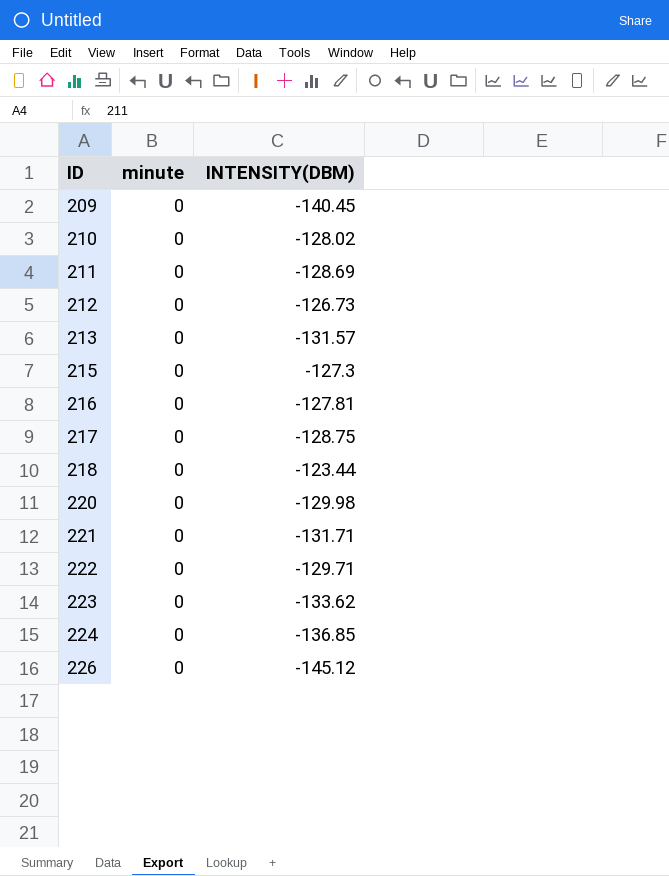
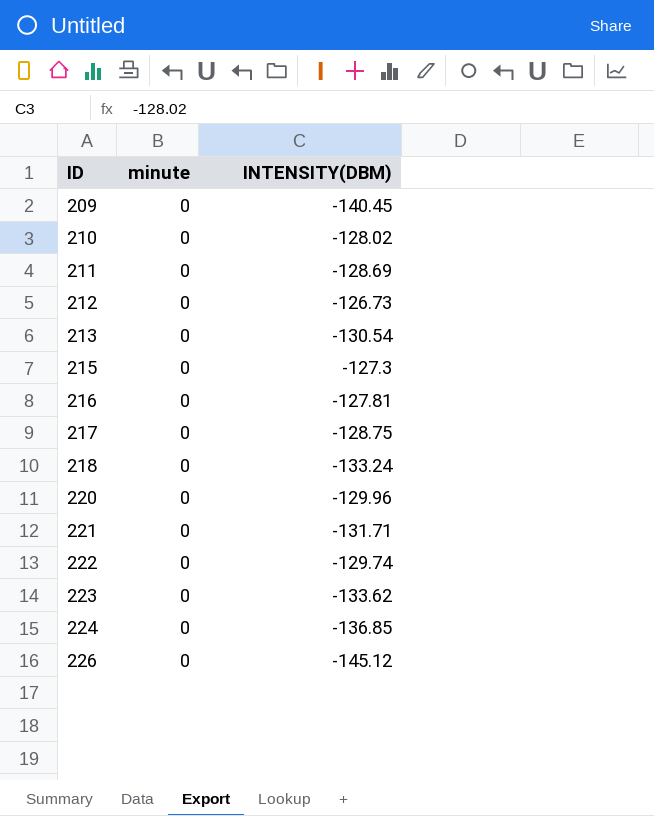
213 | INTENSITY(DBM): -131.57 -> -130.54
218 | INTENSITY(DBM): -123.44 -> -133.24
220 | INTENSITY(DBM): -129.98 -> -129.96
222 | INTENSITY(DBM): -129.71 -> -129.74

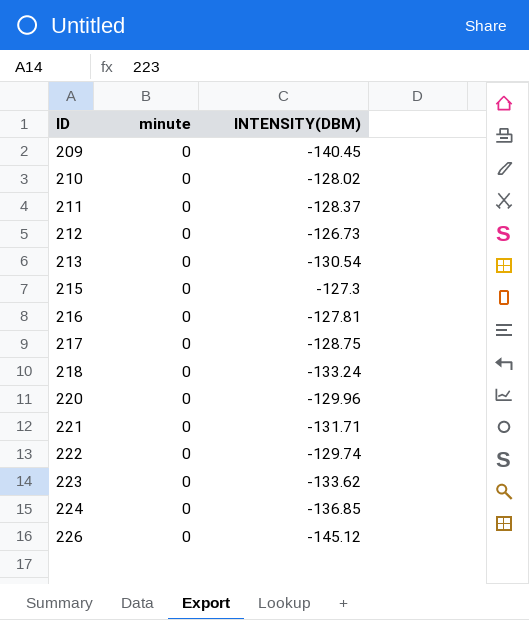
211 | INTENSITY(DBM): -128.69 -> -128.37

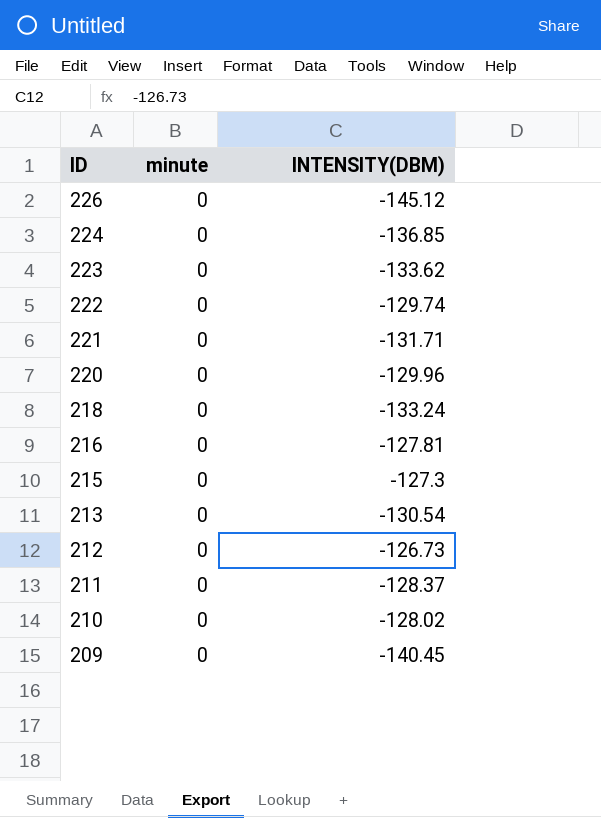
row order: ID ascending -> ID descending
row 217: 0 | -128.75 -> none

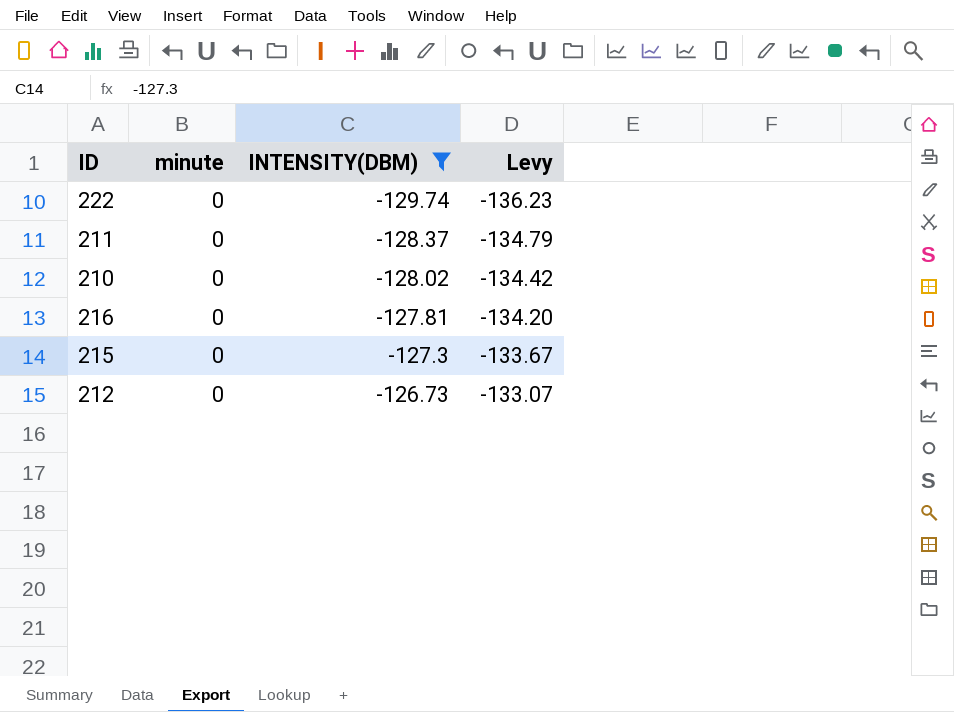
filter: none -> INTENSITY(DBM) >= -129.74
row order: ID descending -> INTENSITY(DBM) ascending
column Levy | formula: none -> [INTENSITY(DBM)] * 1.05

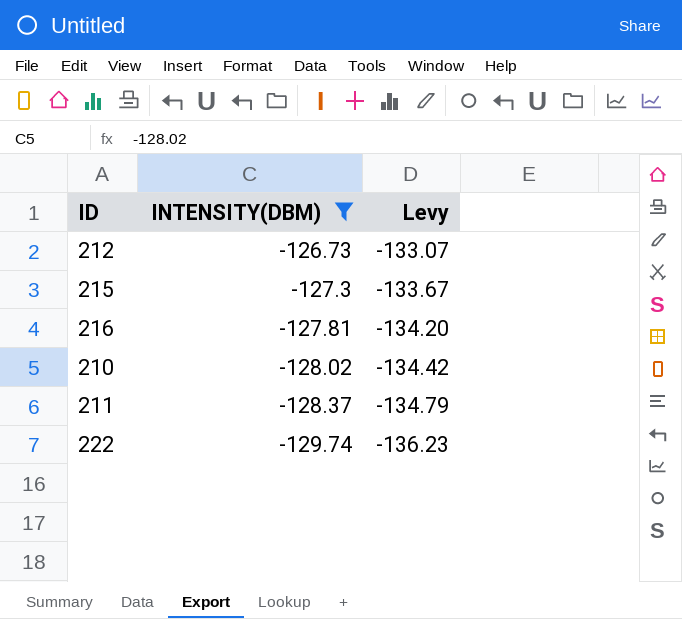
row order: INTENSITY(DBM) ascending -> INTENSITY(DBM) descending
column minute | position: 2 -> none

